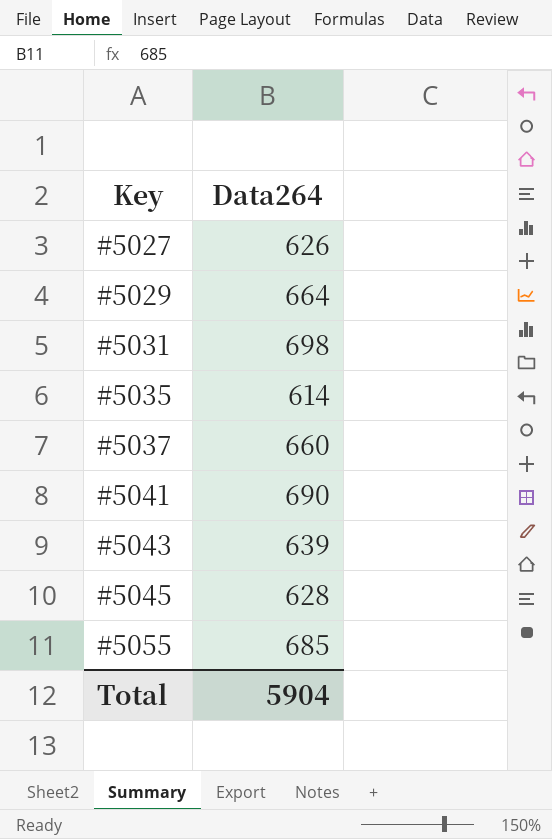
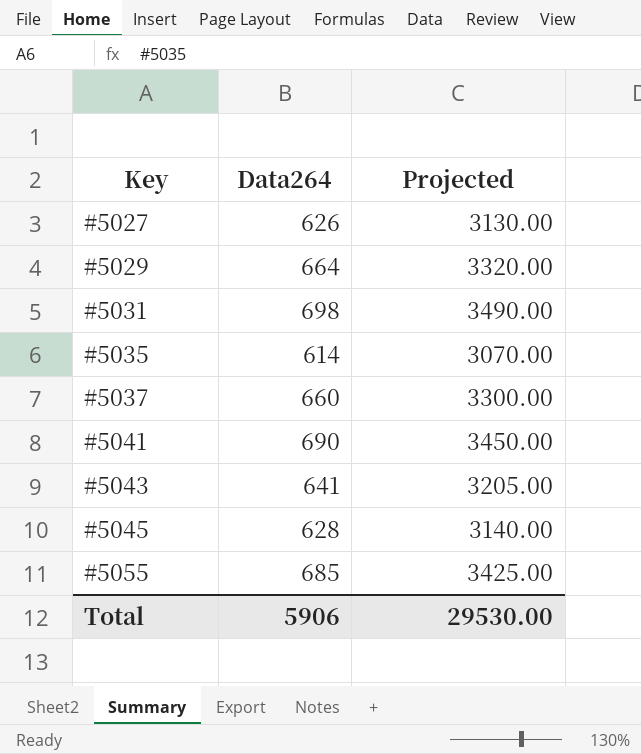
column Projected | formula: none -> [Data264] * 5
#5043 | Data264: 639 -> 641
Total | Data264: 5904 -> 5906

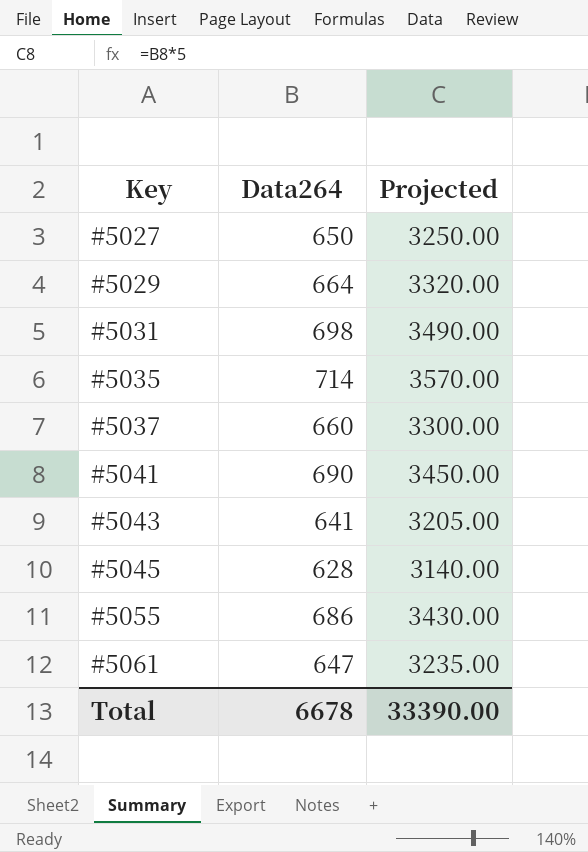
#5027 | Data264: 626 -> 650
#5027 | Projected: 3130.00 -> 3250.00
#5035 | Data264: 614 -> 714
#5035 | Projected: 3070.00 -> 3570.00
#5055 | Data264: 685 -> 686
#5055 | Projected: 3425.00 -> 3430.00
row #5061: none -> 647 | 3235.00
Total | Data264: 5906 -> 6678
Total | Projected: 29530.00 -> 33390.00

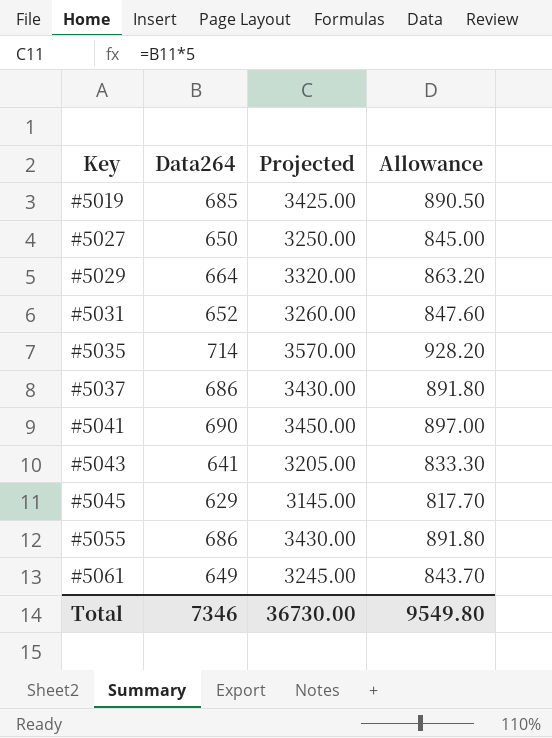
column Allowance | formula: none -> [Data264] * 1.3
row #5019: none -> 685 | 3425.00 | 890.50
#5031 | Data264: 698 -> 652
#5031 | Projected: 3490.00 -> 3260.00
#5037 | Data264: 660 -> 686
#5037 | Projected: 3300.00 -> 3430.00
#5045 | Data264: 628 -> 629
#5045 | Projected: 3140.00 -> 3145.00
#5061 | Data264: 647 -> 649
#5061 | Projected: 3235.00 -> 3245.00
Total | Data264: 6678 -> 7346
Total | Projected: 33390.00 -> 36730.00

